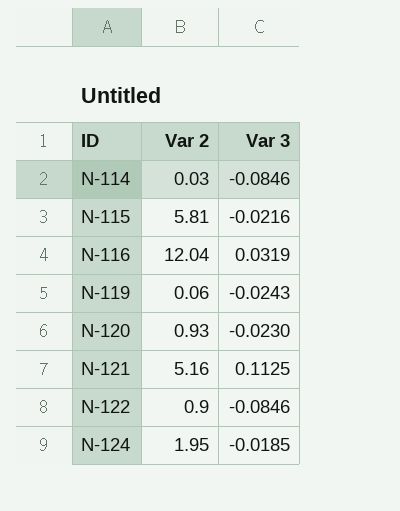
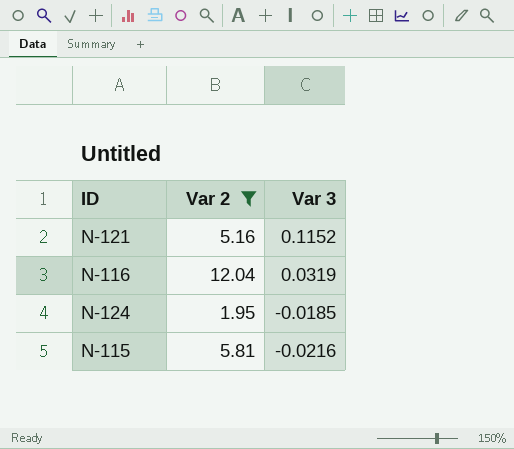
filter: none -> Var 2 >= 1.95
row order: ID ascending -> Var 3 descending
N-121 | Var 3: 0.1125 -> 0.1152

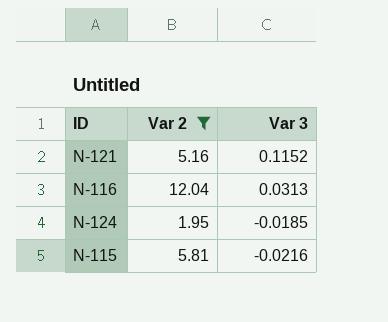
N-116 | Var 3: 0.0319 -> 0.0313

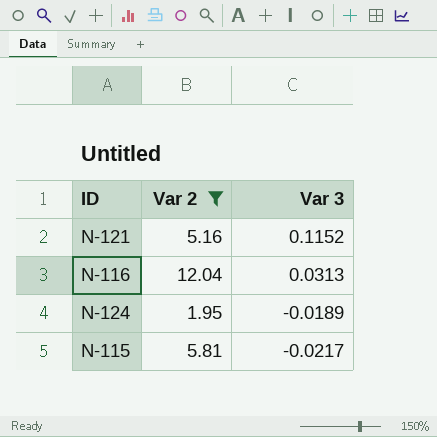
N-124 | Var 3: -0.0185 -> -0.0189
N-115 | Var 3: -0.0216 -> -0.0217

